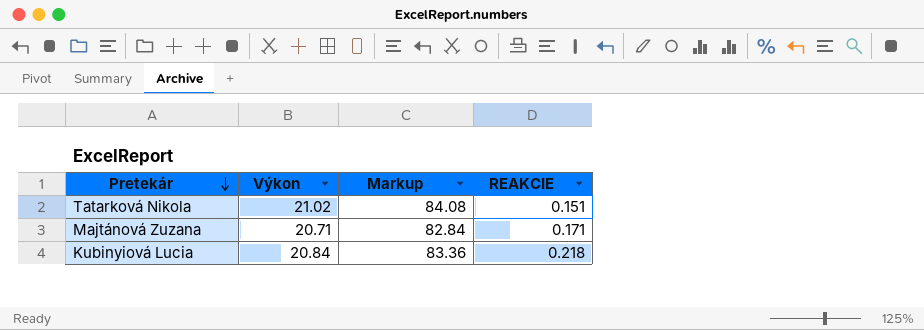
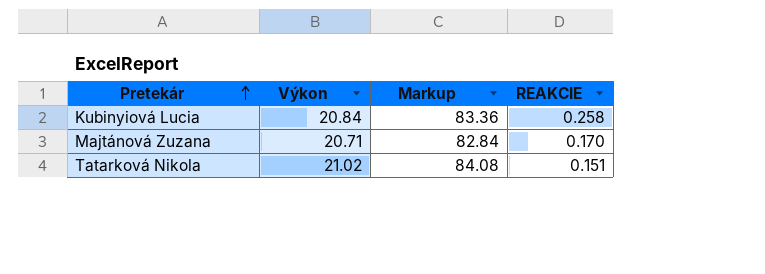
row order: Pretekár descending -> Pretekár ascending
Kubinyiová Lucia | REAKCIE: 0.218 -> 0.258
Majtánová Zuzana | REAKCIE: 0.171 -> 0.170

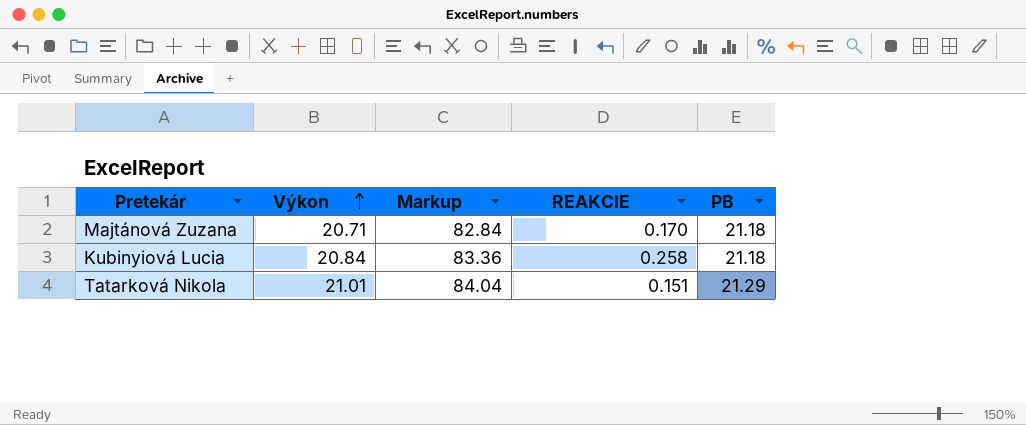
row order: Pretekár ascending -> Výkon ascending
column PB | position: none -> 5
Tatarková Nikola | Výkon: 21.02 -> 21.01
Tatarková Nikola | Markup: 84.08 -> 84.04

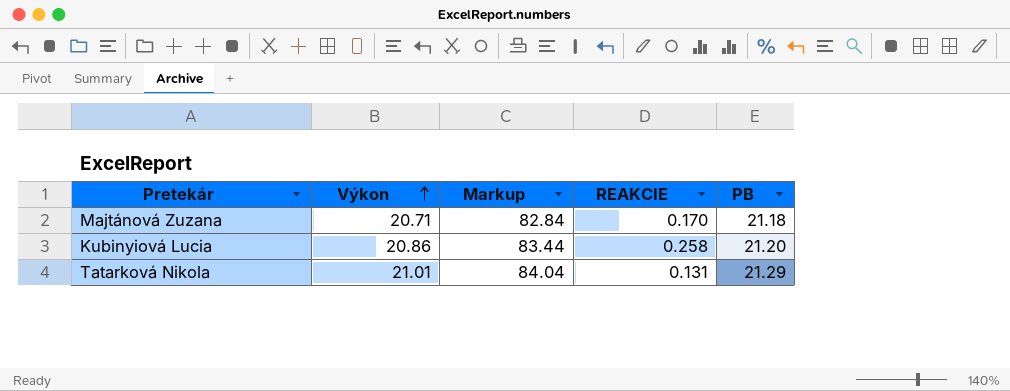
Kubinyiová Lucia | Výkon: 20.84 -> 20.86
Kubinyiová Lucia | Markup: 83.36 -> 83.44
Kubinyiová Lucia | PB: 21.18 -> 21.20
Tatarková Nikola | REAKCIE: 0.151 -> 0.131

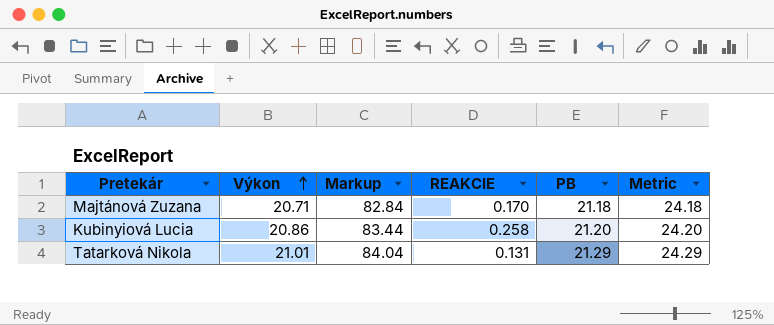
column Metric | formula: none -> [PB] + 3

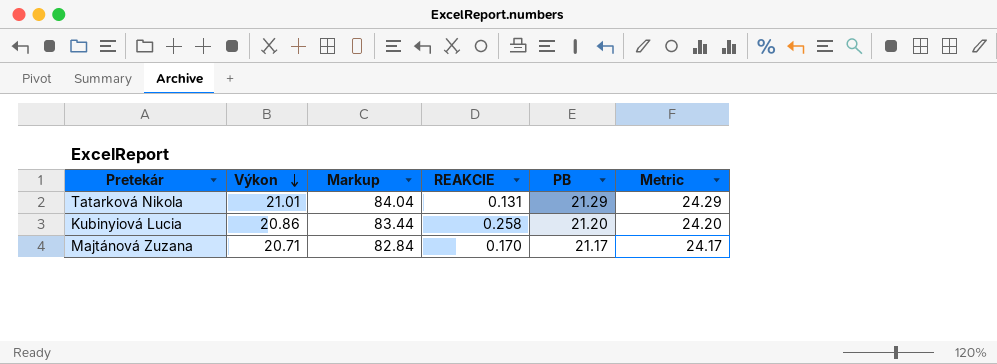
row order: Výkon ascending -> Výkon descending
Majtánová Zuzana | PB: 21.18 -> 21.17
Majtánová Zuzana | Metric: 24.18 -> 24.17

